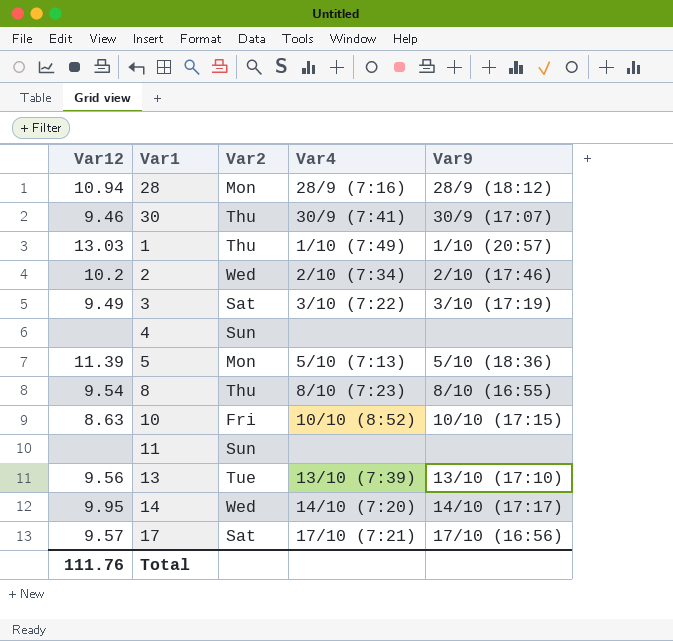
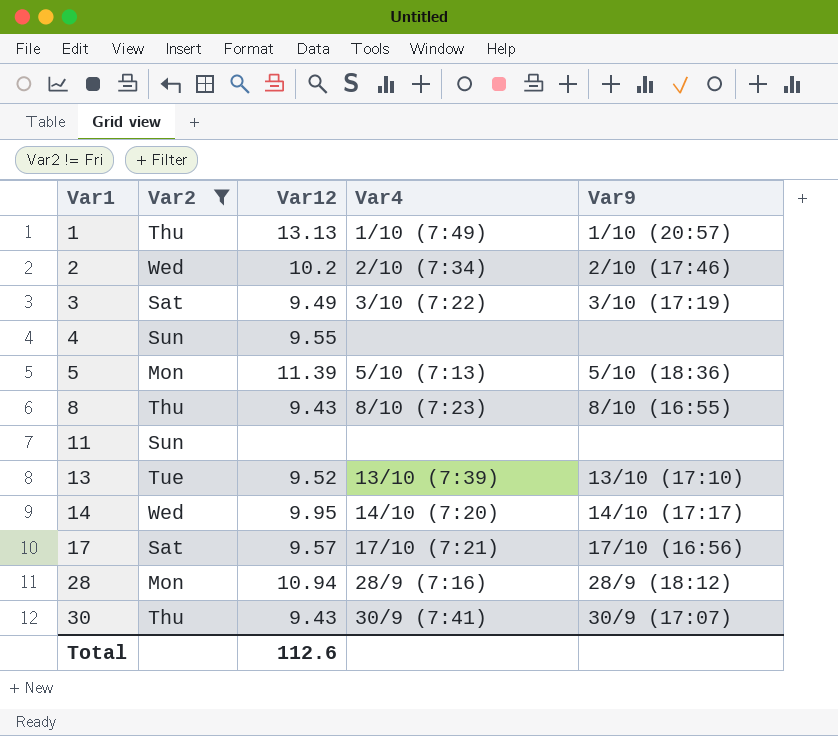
filter: none -> Var2 != Fri
row order: none -> Var1 ascending
column Var12 | position: 1 -> 3
1 | Var12: 13.03 -> 13.13
4 | Var12: none -> 9.55
8 | Var12: 9.54 -> 9.43
13 | Var12: 9.56 -> 9.52
30 | Var12: 9.46 -> 9.43
Total | Var12: 111.76 -> 112.6

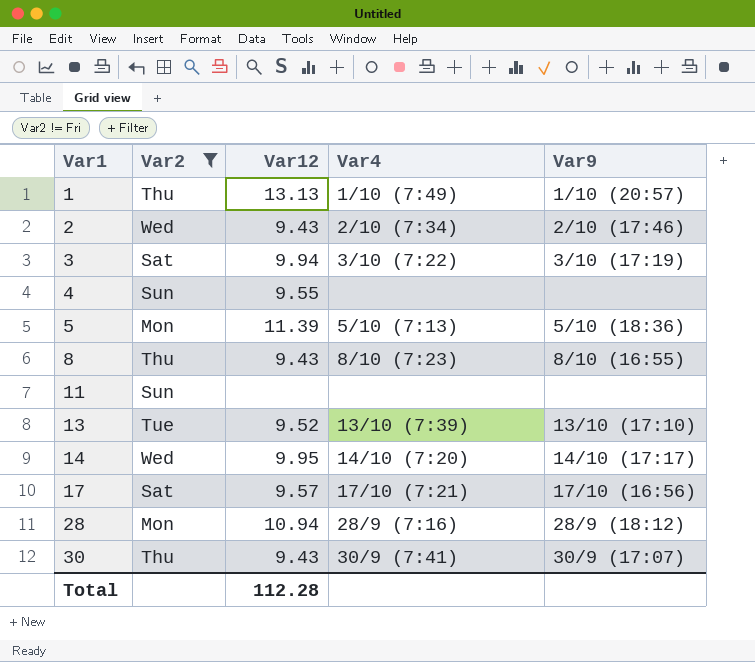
2 | Var12: 10.2 -> 9.43
3 | Var12: 9.49 -> 9.94
Total | Var12: 112.6 -> 112.28

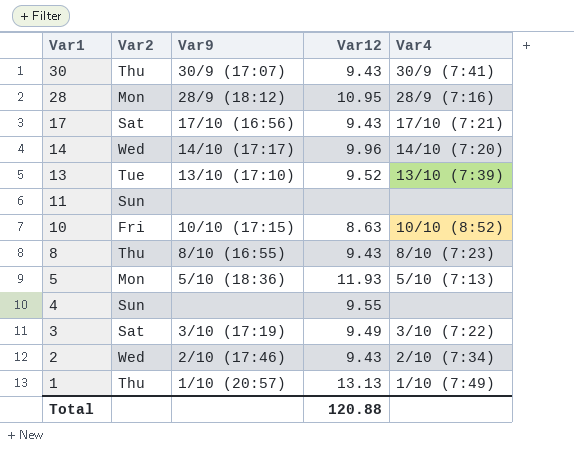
filter: Var2 != Fri -> none
row order: Var1 ascending -> Var1 descending
column Var9 | position: 5 -> 3
28 | Var12: 10.94 -> 10.95
17 | Var12: 9.57 -> 9.43
14 | Var12: 9.95 -> 9.96
5 | Var12: 11.39 -> 11.93
3 | Var12: 9.94 -> 9.49
Total | Var12: 112.28 -> 120.88

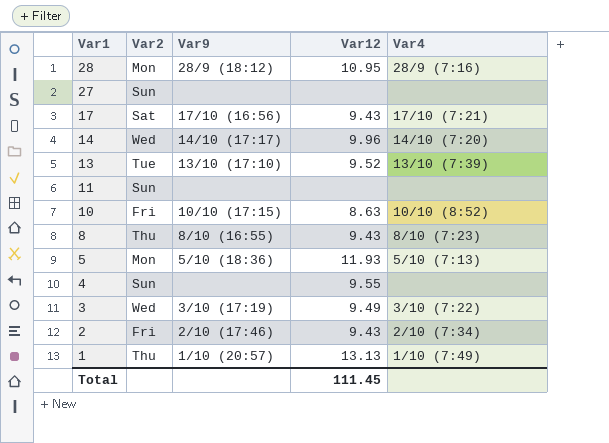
row 30: Thu | 30/9 (17:07) | 9.43 | 30/9 (7:41) -> none
row 27: none -> Sun | none | none | none
3 | Var2: Sat -> Wed
2 | Var2: Wed -> Fri
Total | Var12: 120.88 -> 111.45

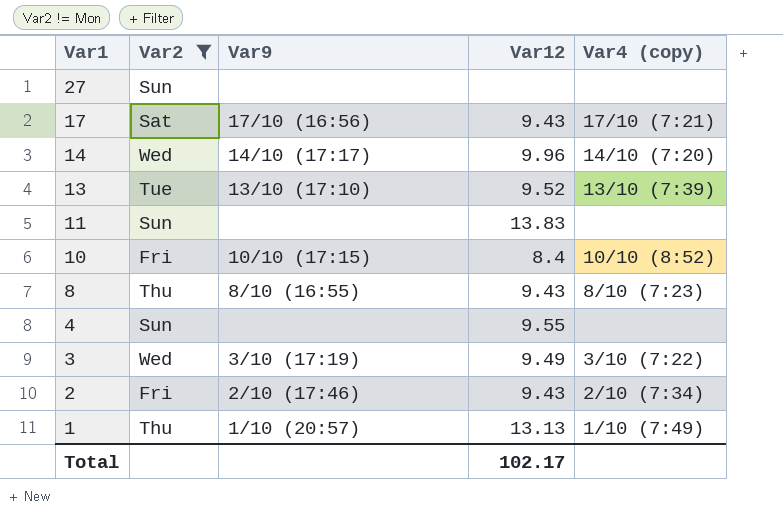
filter: none -> Var2 != Mon
column name: Var4 -> Var4 (copy)
11 | Var12: none -> 13.83
10 | Var12: 8.63 -> 8.4
Total | Var12: 111.45 -> 102.17

